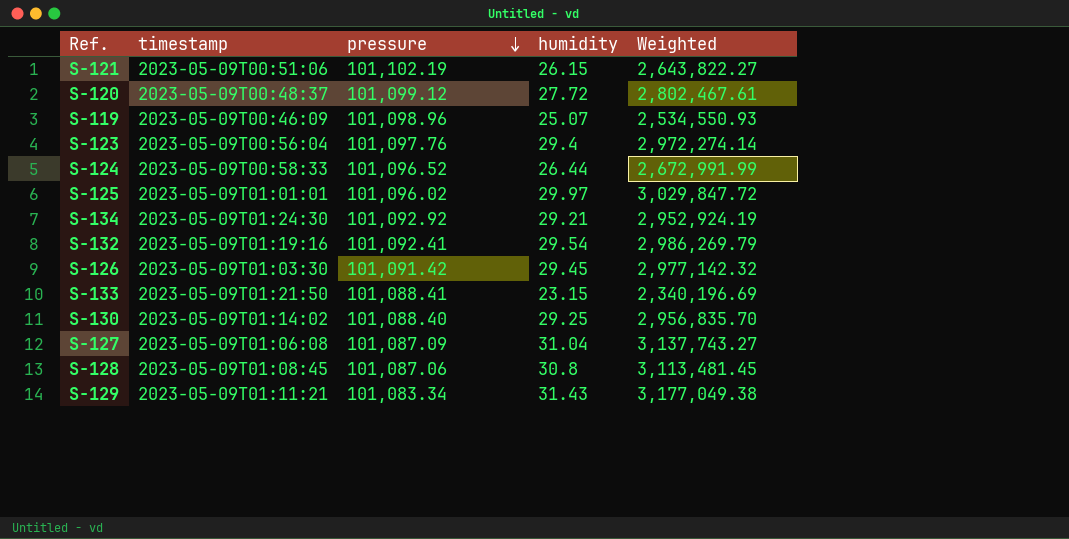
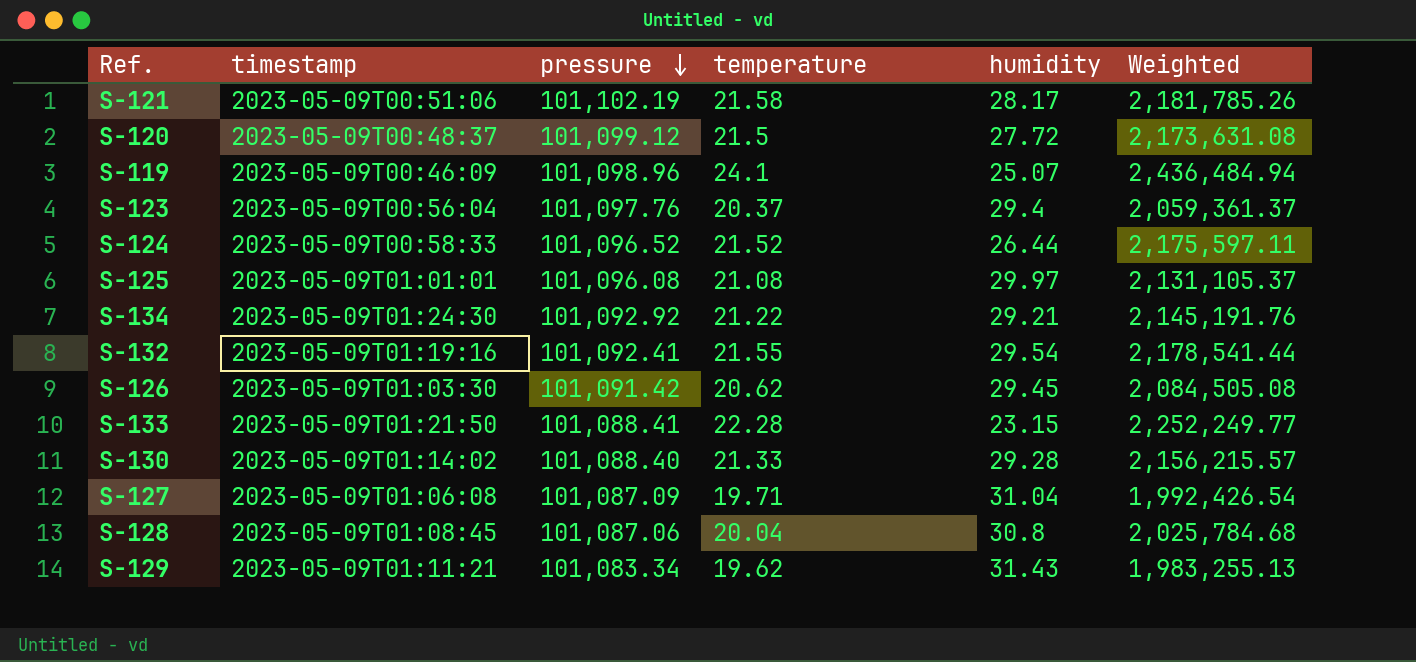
column temperature | position: none -> 4
column Weighted | formula: [pressure] * [humidity] -> [pressure] * [temperature]
S-121 | humidity: 26.15 -> 28.17
S-125 | pressure: 101,096.02 -> 101,096.08
S-130 | humidity: 29.25 -> 29.28

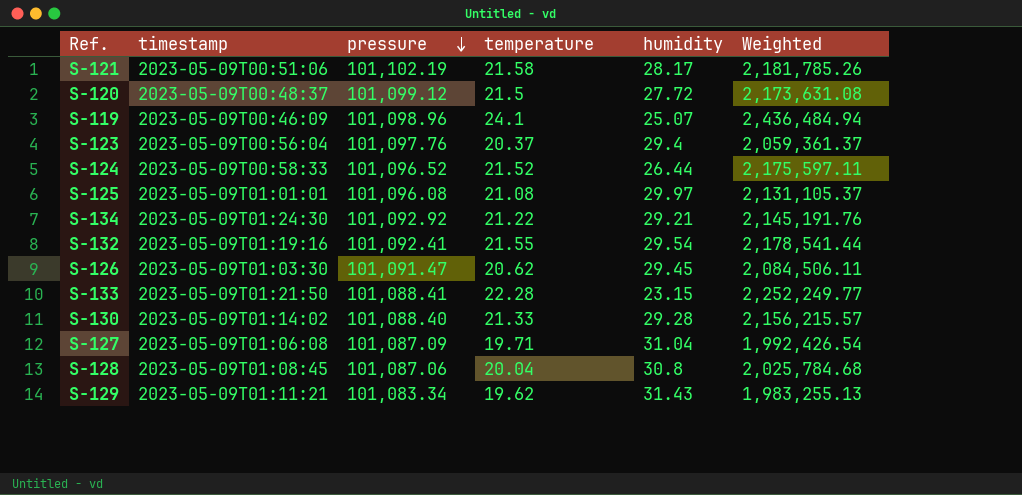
S-126 | pressure: 101,091.42 -> 101,091.47
S-126 | Weighted: 2,084,505.08 -> 2,084,506.11

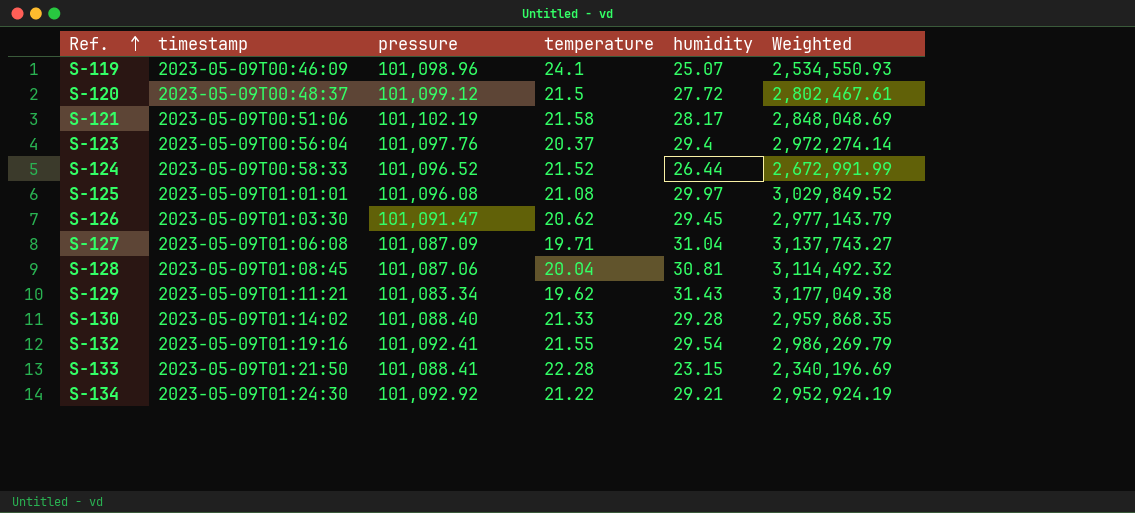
row order: pressure descending -> Ref. ascending
column Weighted | formula: [pressure] * [temperature] -> [pressure] * [humidity]
S-128 | humidity: 30.8 -> 30.81

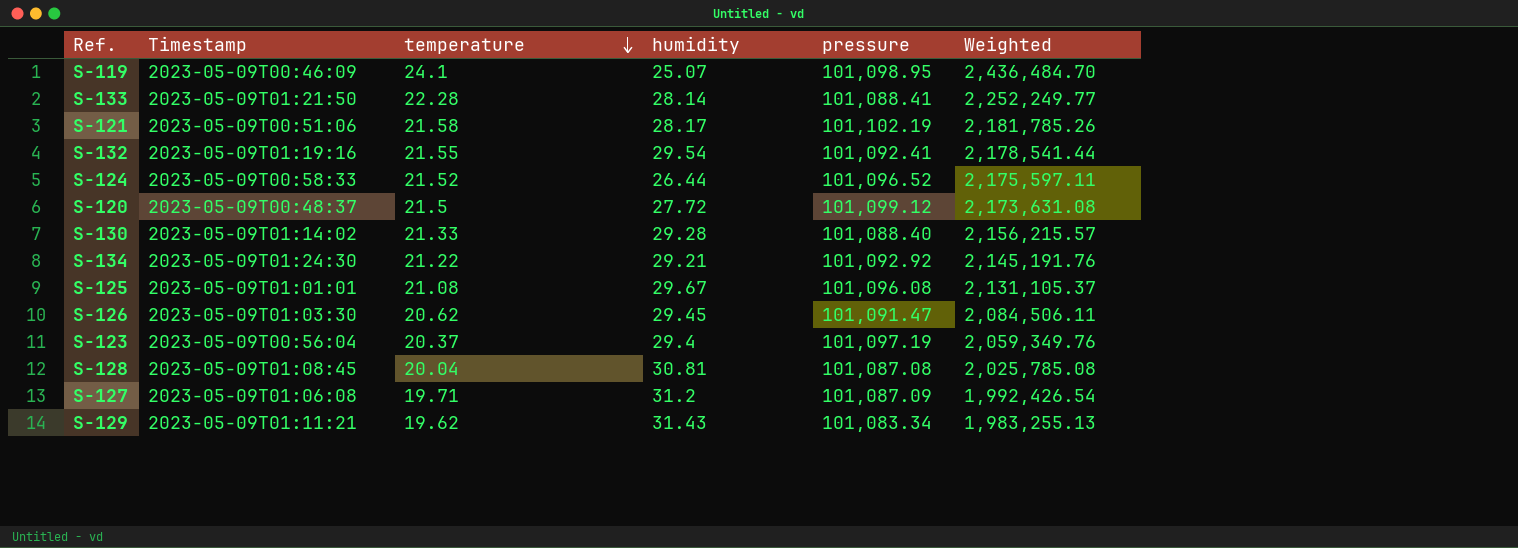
row order: Ref. ascending -> temperature descending
column name: timestamp -> Timestamp
column pressure | position: 3 -> 5
column Weighted | formula: [pressure] * [humidity] -> [temperature] * [pressure]
S-119 | pressure: 101,098.96 -> 101,098.95
S-133 | humidity: 23.15 -> 28.14
S-125 | humidity: 29.97 -> 29.67
S-123 | pressure: 101,097.76 -> 101,097.19
S-128 | pressure: 101,087.06 -> 101,087.08
S-127 | humidity: 31.04 -> 31.2

